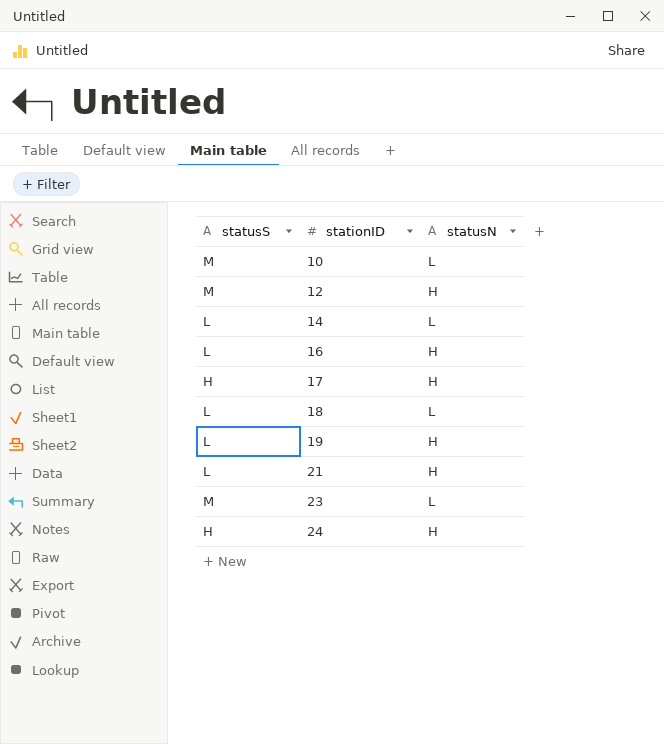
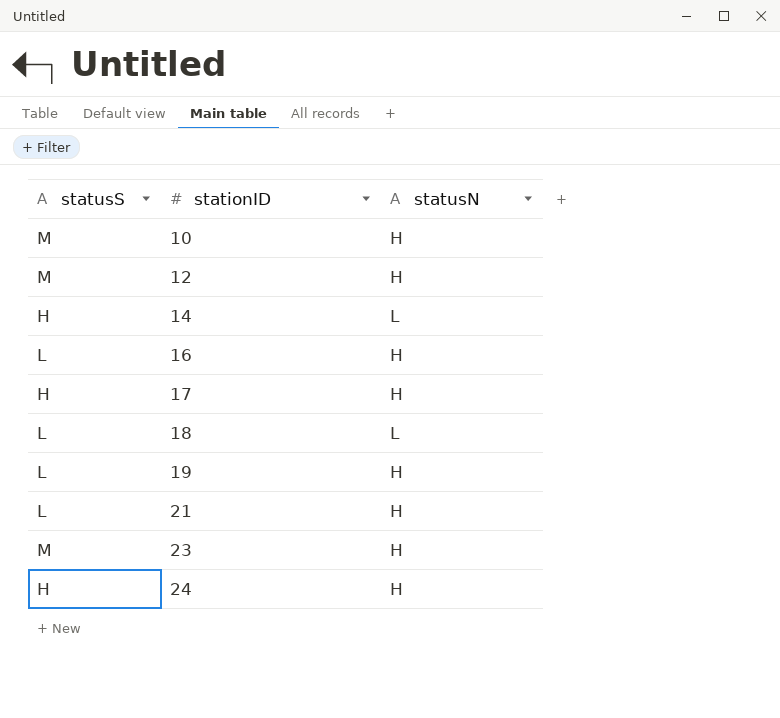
10 | statusN: L -> H
14 | statusS: L -> H
23 | statusN: L -> H

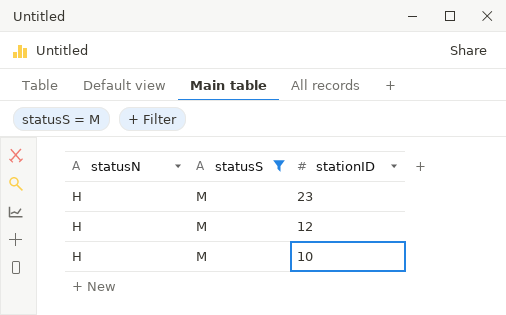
filter: none -> statusS = M
row order: stationID ascending -> stationID descending
column statusN | position: 3 -> 1

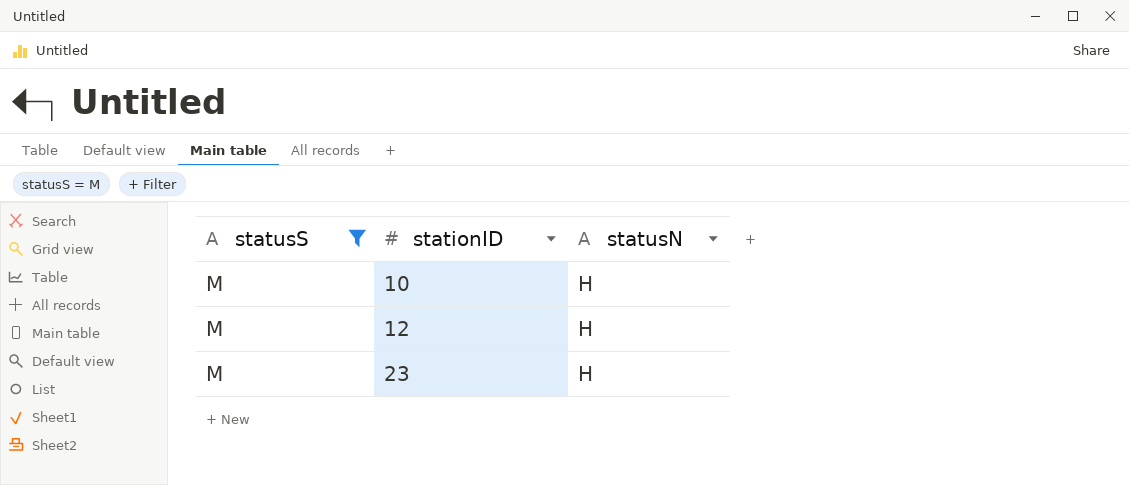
row order: stationID descending -> stationID ascending
column statusN | position: 1 -> 3

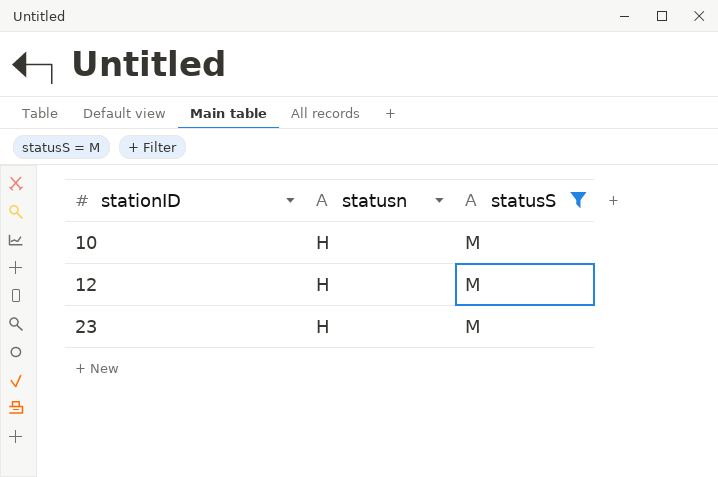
column name: statusN -> statusn
column statusS | position: 1 -> 3

